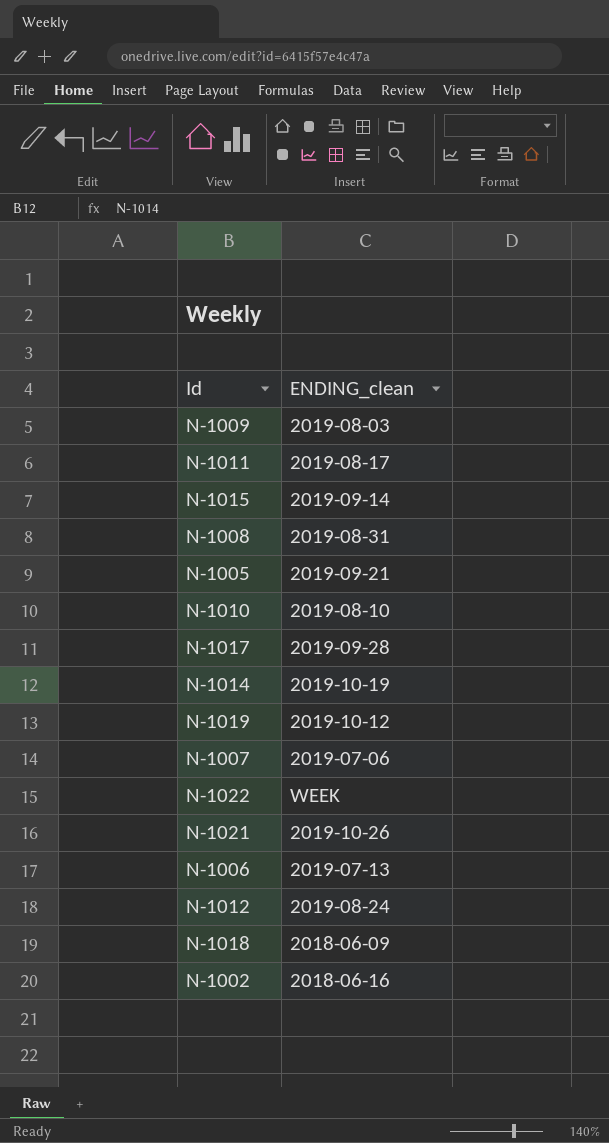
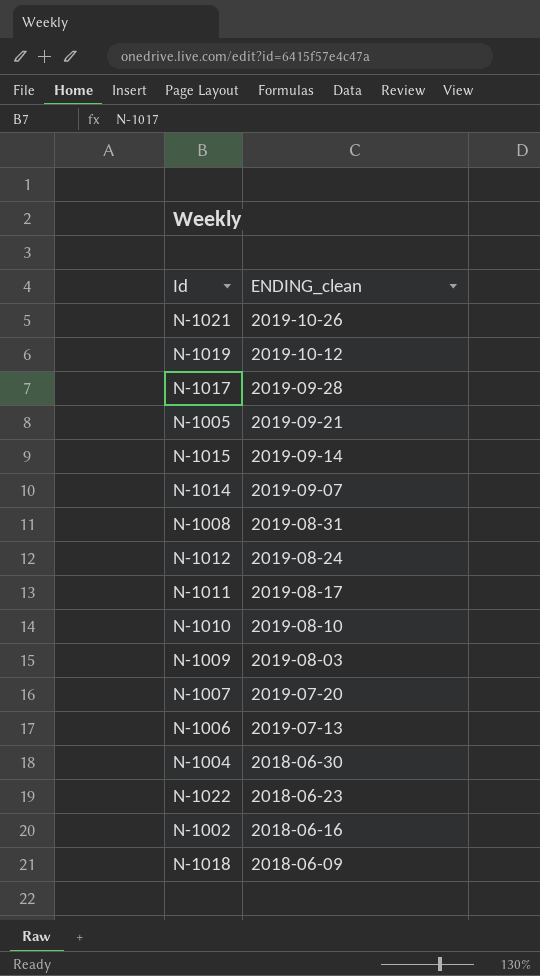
row order: none -> ENDING_clean descending
N-1014 | ENDING_clean: 2019-10-19 -> 2019-09-07
N-1007 | ENDING_clean: 2019-07-06 -> 2019-07-20
row N-1004: none -> 2018-06-30
N-1022 | ENDING_clean: WEEK -> 2018-06-23

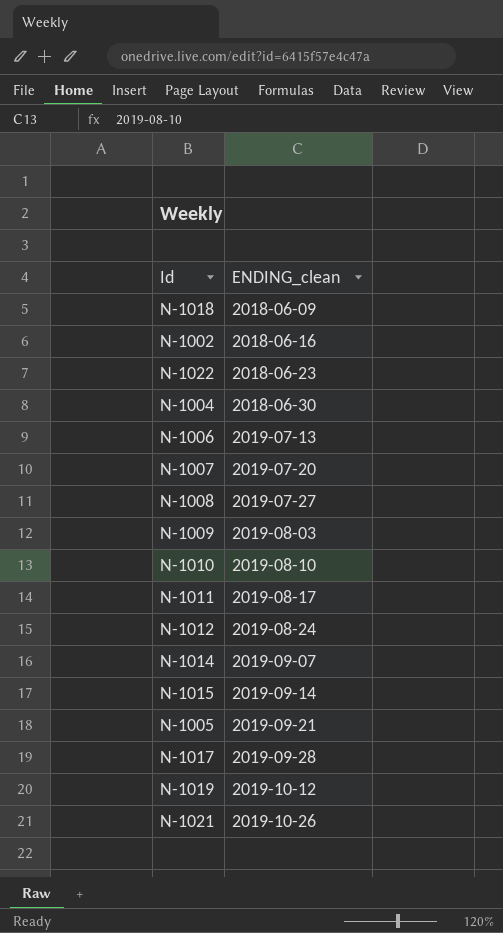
row order: ENDING_clean descending -> ENDING_clean ascending
N-1008 | ENDING_clean: 2019-08-31 -> 2019-07-27

